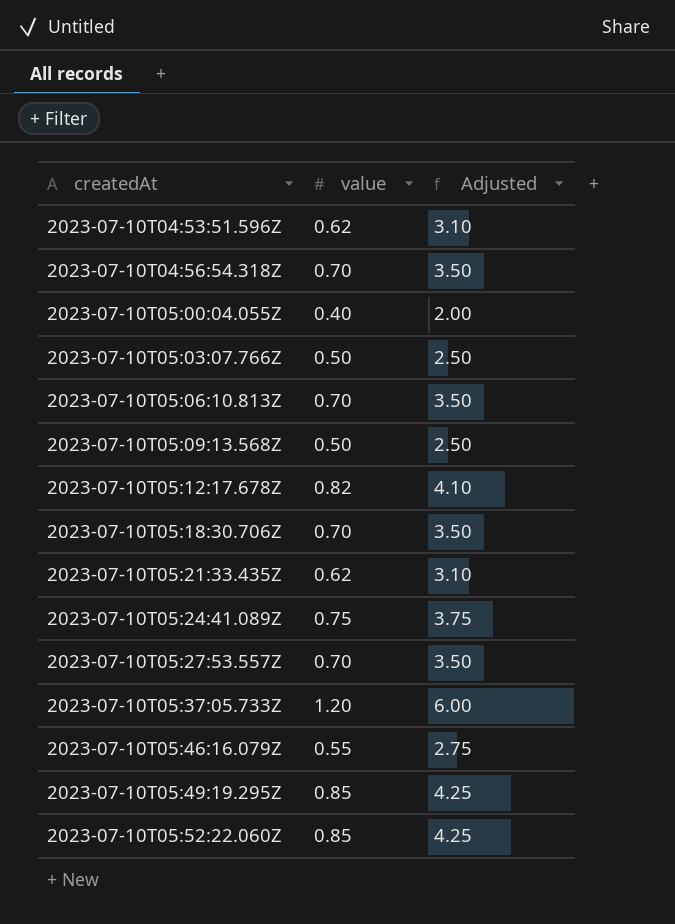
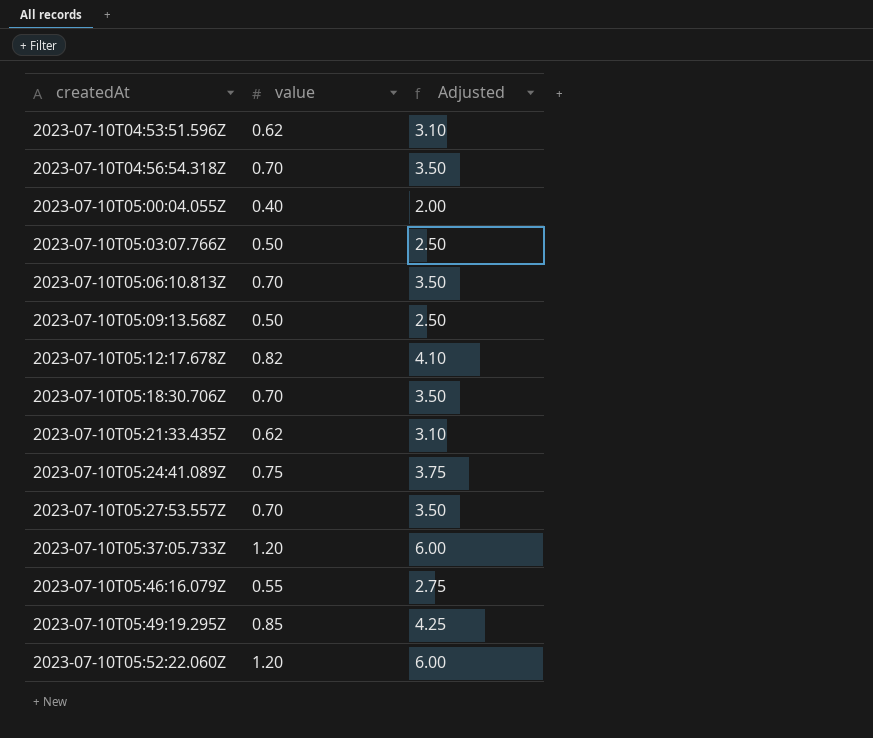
2023-07-10T05:52:22.060Z | value: 0.85 -> 1.20
2023-07-10T05:52:22.060Z | Adjusted: 4.25 -> 6.00

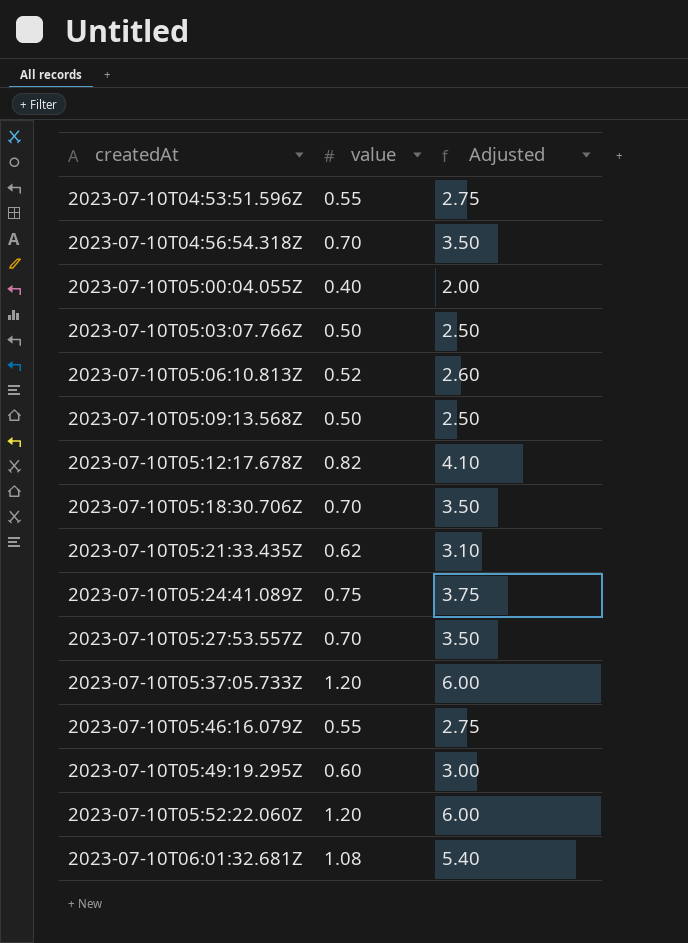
2023-07-10T04:53:51.596Z | value: 0.62 -> 0.55
2023-07-10T04:53:51.596Z | Adjusted: 3.10 -> 2.75
2023-07-10T05:06:10.813Z | value: 0.70 -> 0.52
2023-07-10T05:06:10.813Z | Adjusted: 3.50 -> 2.60
2023-07-10T05:49:19.295Z | value: 0.85 -> 0.60
2023-07-10T05:49:19.295Z | Adjusted: 4.25 -> 3.00
row 2023-07-10T06:01:32.681Z: none -> 1.08 | 5.40

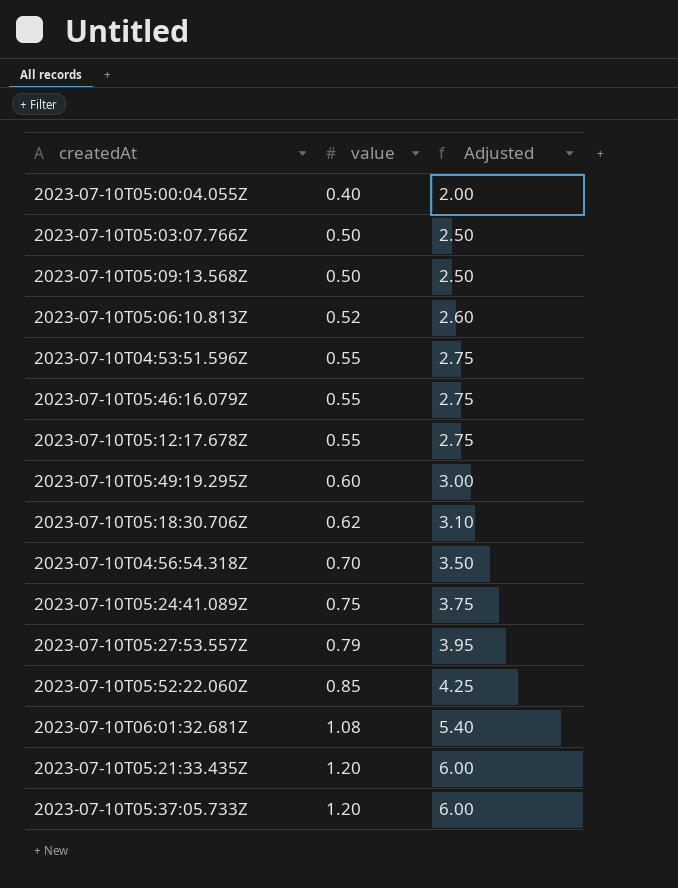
row order: createdAt ascending -> value ascending
2023-07-10T05:12:17.678Z | value: 0.82 -> 0.55
2023-07-10T05:12:17.678Z | Adjusted: 4.10 -> 2.75
2023-07-10T05:18:30.706Z | value: 0.70 -> 0.62
2023-07-10T05:18:30.706Z | Adjusted: 3.50 -> 3.10
2023-07-10T05:27:53.557Z | value: 0.70 -> 0.79
2023-07-10T05:27:53.557Z | Adjusted: 3.50 -> 3.95
2023-07-10T05:52:22.060Z | value: 1.20 -> 0.85
2023-07-10T05:52:22.060Z | Adjusted: 6.00 -> 4.25
2023-07-10T05:21:33.435Z | value: 0.62 -> 1.20
2023-07-10T05:21:33.435Z | Adjusted: 3.10 -> 6.00

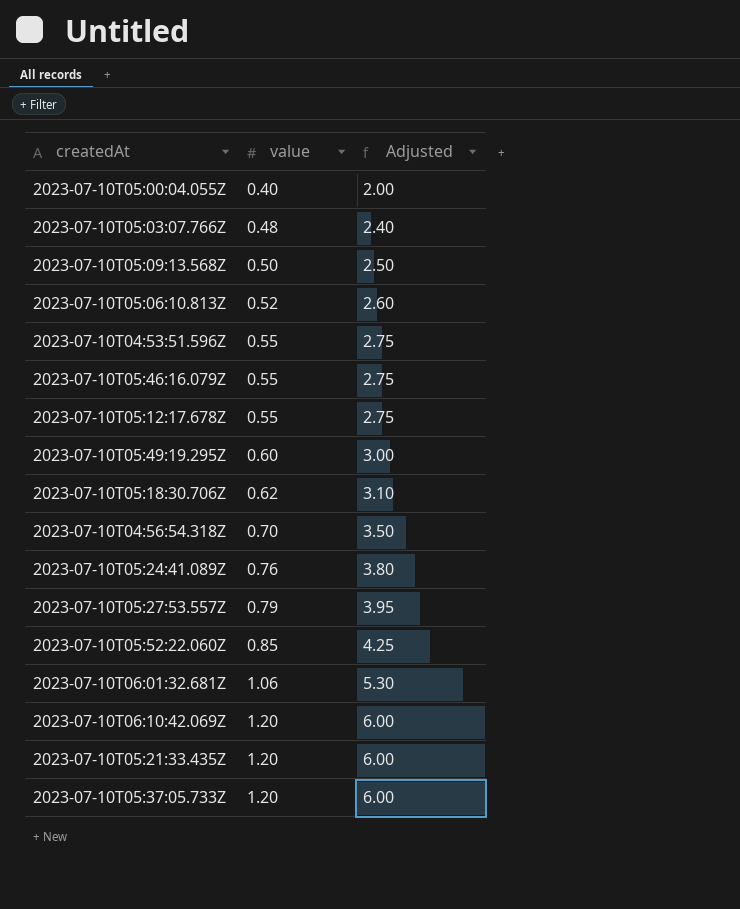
2023-07-10T05:03:07.766Z | value: 0.50 -> 0.48
2023-07-10T05:03:07.766Z | Adjusted: 2.50 -> 2.40
2023-07-10T05:24:41.089Z | value: 0.75 -> 0.76
2023-07-10T05:24:41.089Z | Adjusted: 3.75 -> 3.80
2023-07-10T06:01:32.681Z | value: 1.08 -> 1.06
2023-07-10T06:01:32.681Z | Adjusted: 5.40 -> 5.30
row 2023-07-10T06:10:42.069Z: none -> 1.20 | 6.00

